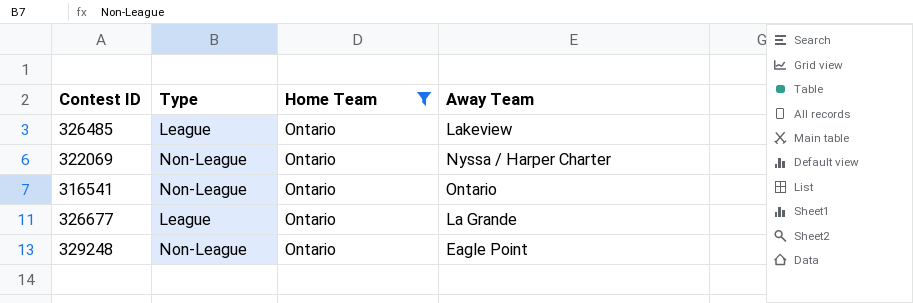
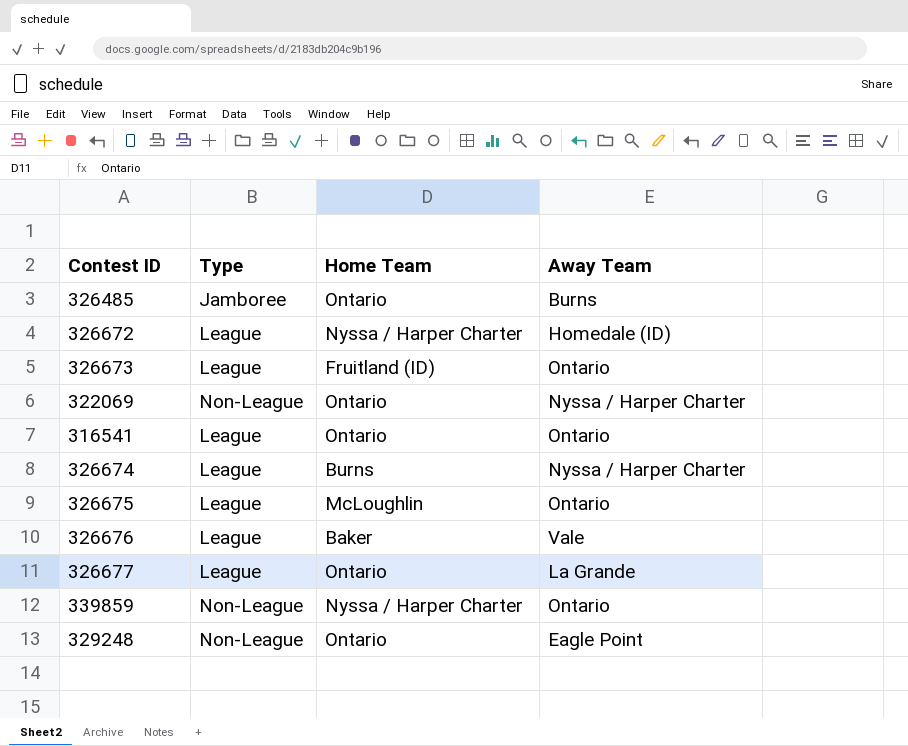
filter: Home Team = Ontario -> none
326485 | Type: League -> Jamboree
326485 | Away Team: Lakeview -> Burns
316541 | Type: Non-League -> League

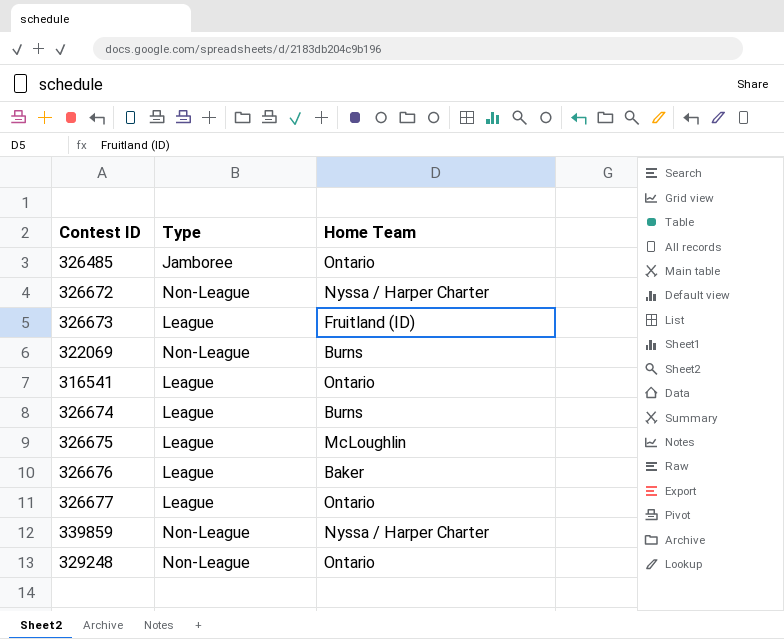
column Away Team | position: 4 -> none
326672 | Type: League -> Non-League
322069 | Home Team: Ontario -> Burns

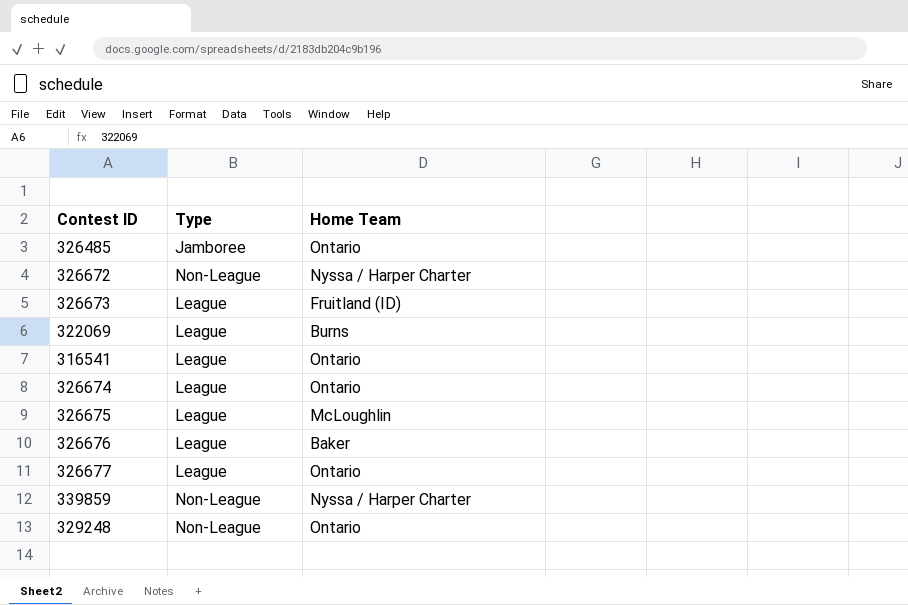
322069 | Type: Non-League -> League
326674 | Home Team: Burns -> Ontario

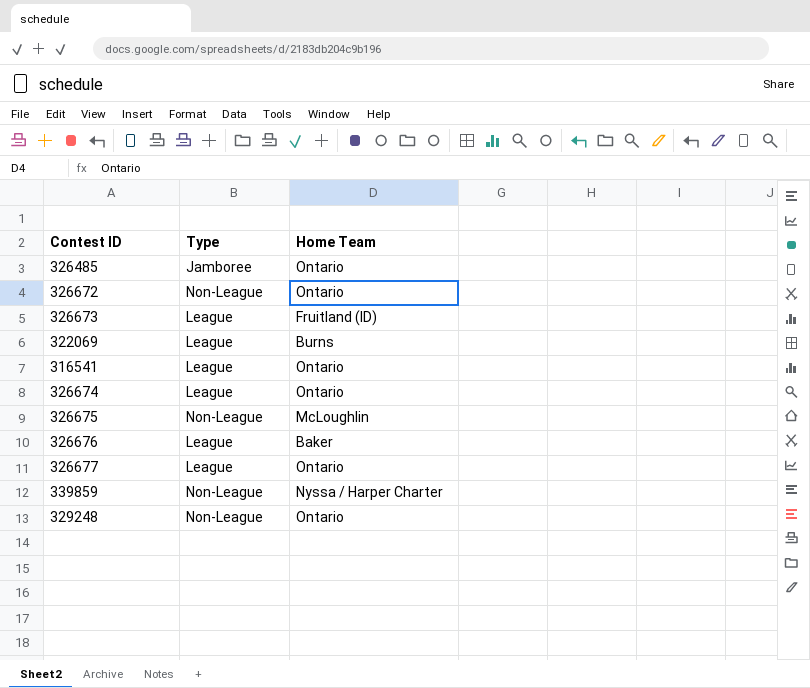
326672 | Home Team: Nyssa / Harper Charter -> Ontario
326675 | Type: League -> Non-League

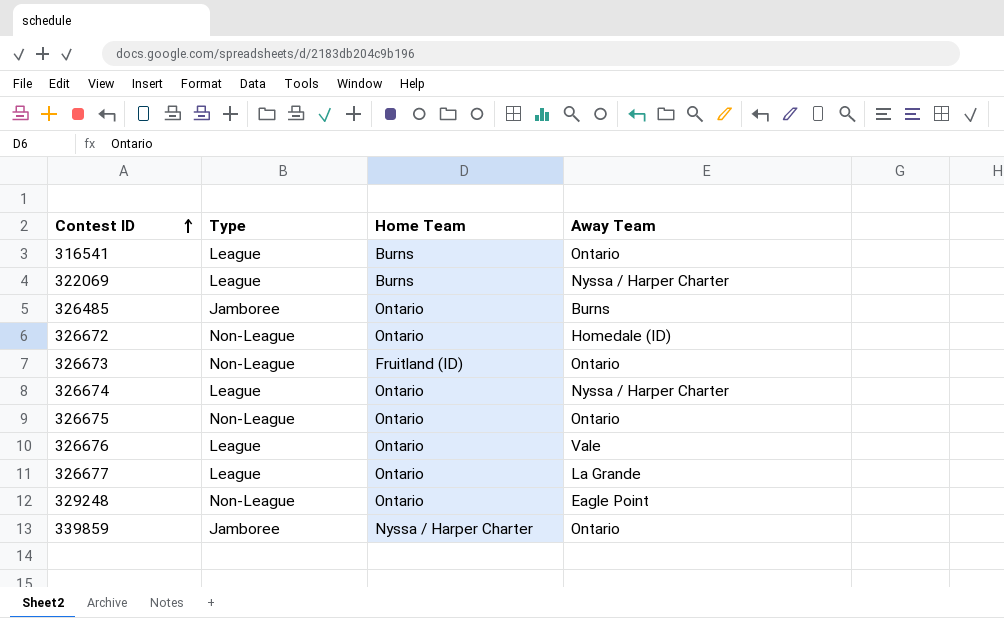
row order: none -> Contest ID ascending
column Away Team | position: none -> 4
316541 | Home Team: Ontario -> Burns
326673 | Type: League -> Non-League
326675 | Home Team: McLoughlin -> Ontario
326676 | Home Team: Baker -> Ontario
339859 | Type: Non-League -> Jamboree

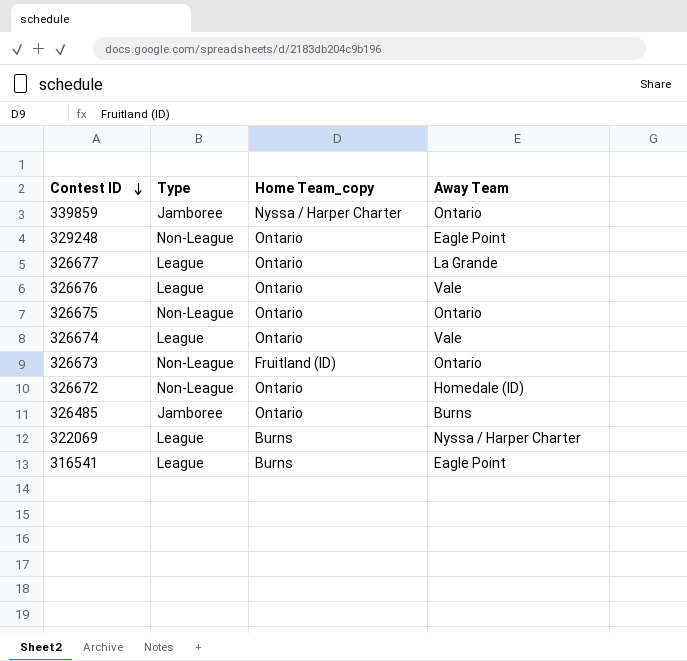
row order: Contest ID ascending -> Contest ID descending
column name: Home Team -> Home Team_copy
326674 | Away Team: Nyssa / Harper Charter -> Vale
316541 | Away Team: Ontario -> Eagle Point

